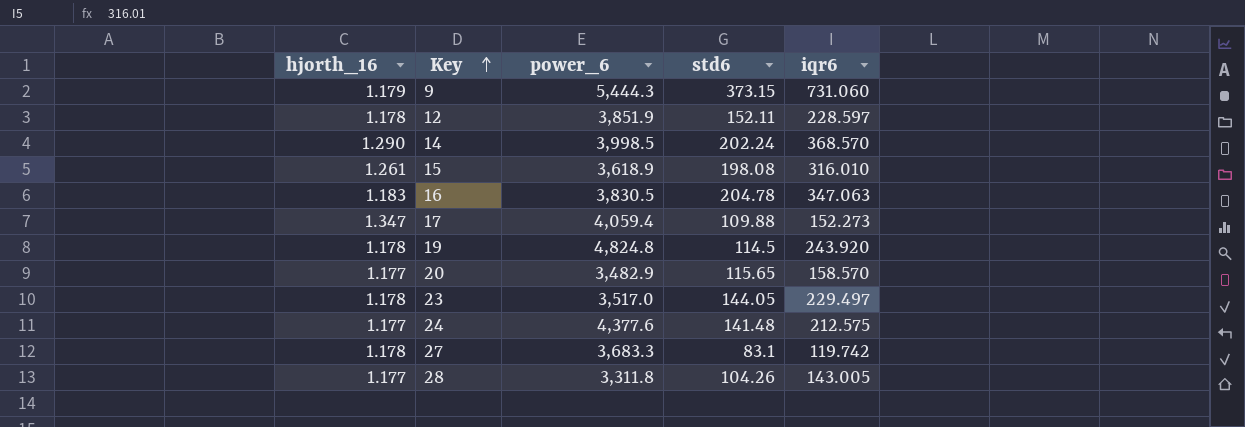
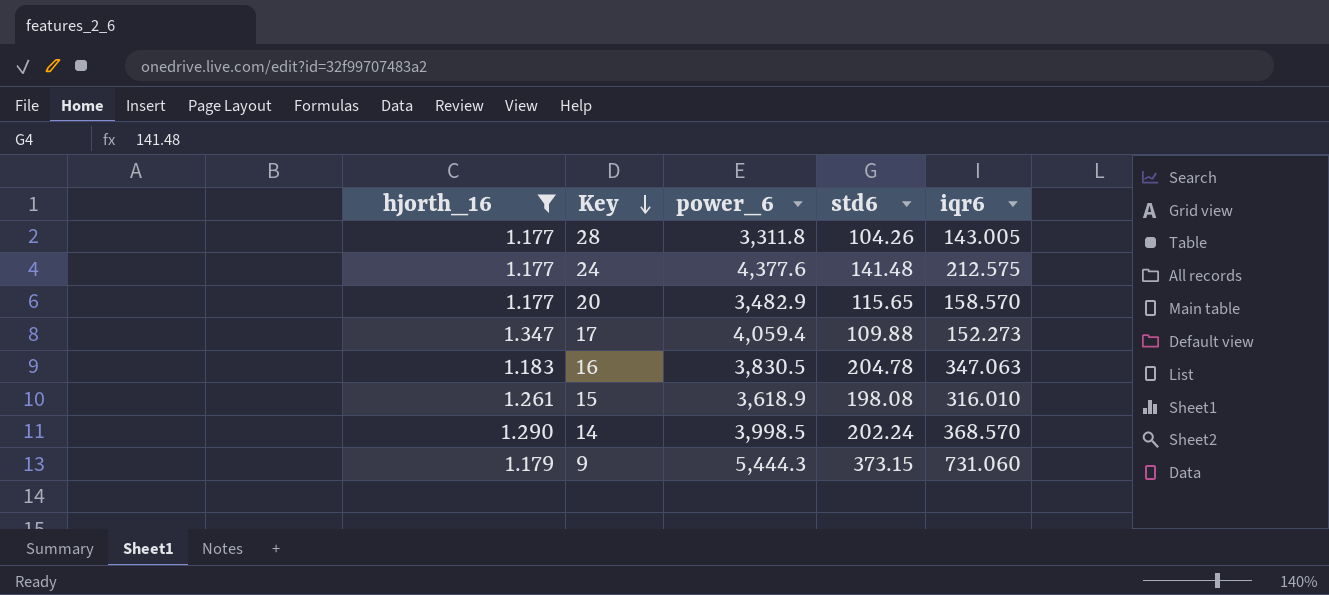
filter: none -> hjorth_16 != 1.178
row order: Key ascending -> Key descending

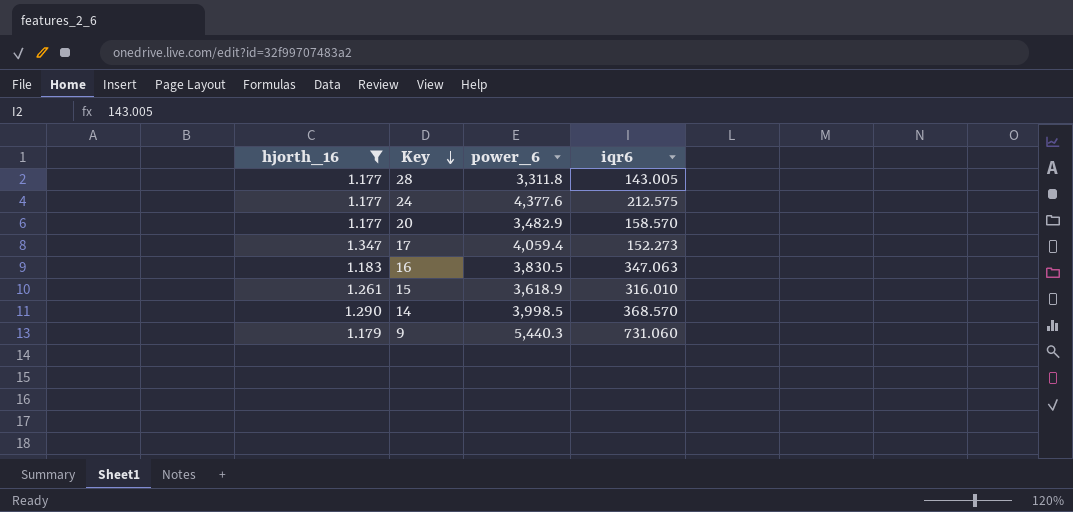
column std6 | position: 4 -> none
9 | power_6: 5,444.3 -> 5,440.3

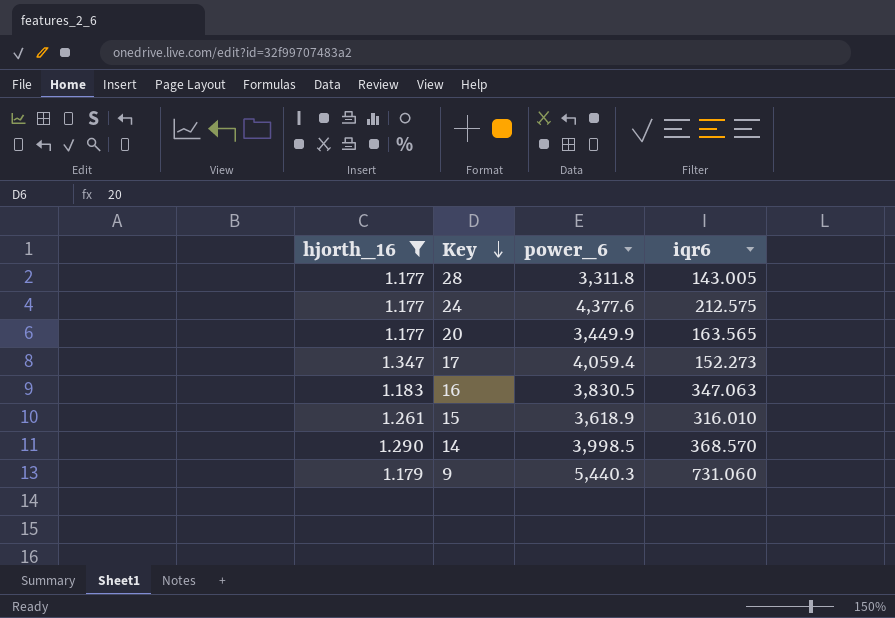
20 | power_6: 3,482.9 -> 3,449.9
20 | iqr6: 158.570 -> 163.565

